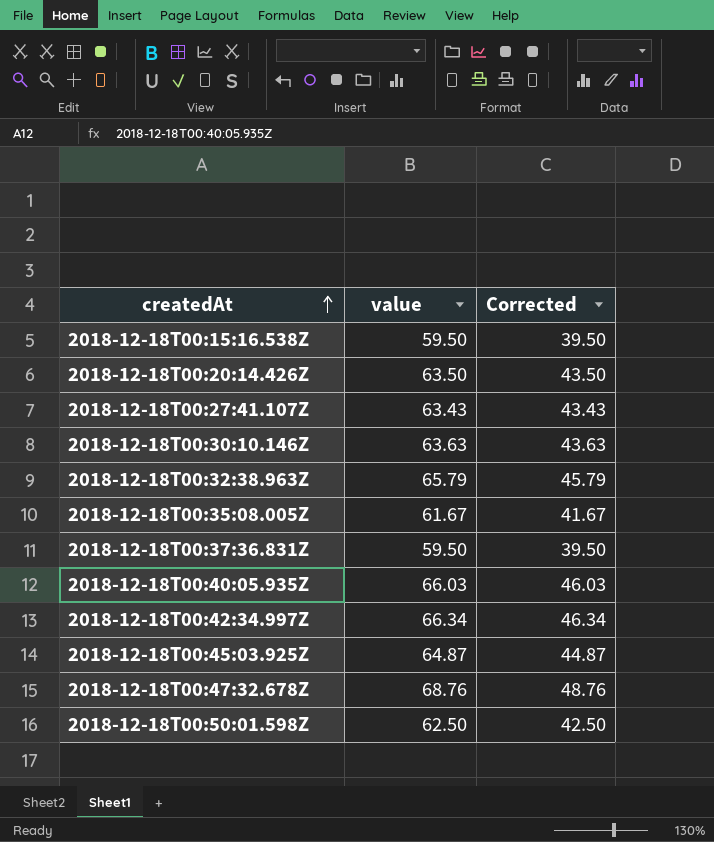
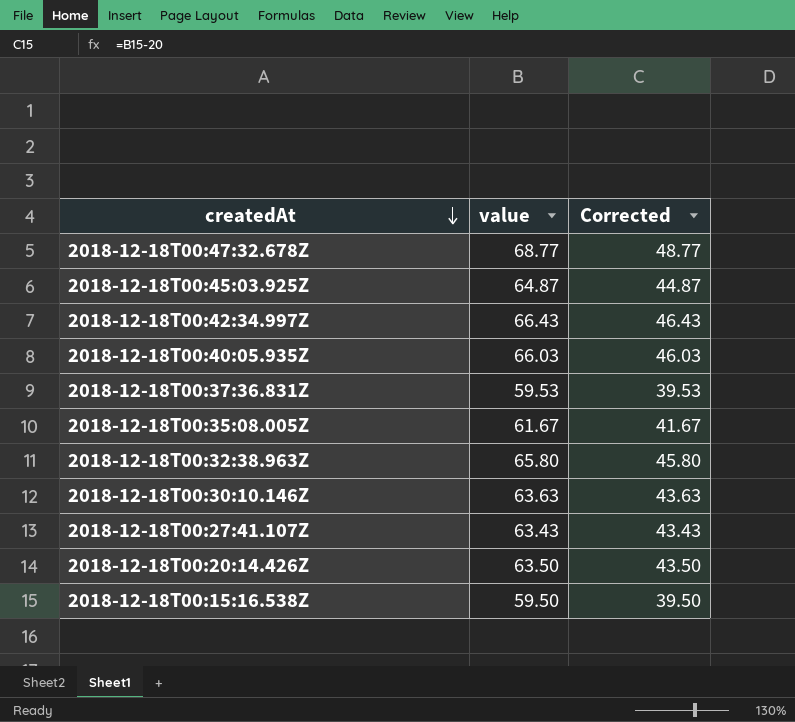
row order: createdAt ascending -> createdAt descending
row 2018-12-18T00:50:01.598Z: 62.50 | 42.50 -> none
2018-12-18T00:47:32.678Z | value: 68.76 -> 68.77
2018-12-18T00:47:32.678Z | Corrected: 48.76 -> 48.77
2018-12-18T00:42:34.997Z | value: 66.34 -> 66.43
2018-12-18T00:42:34.997Z | Corrected: 46.34 -> 46.43
2018-12-18T00:37:36.831Z | value: 59.50 -> 59.53
2018-12-18T00:37:36.831Z | Corrected: 39.50 -> 39.53
2018-12-18T00:32:38.963Z | value: 65.79 -> 65.80
2018-12-18T00:32:38.963Z | Corrected: 45.79 -> 45.80

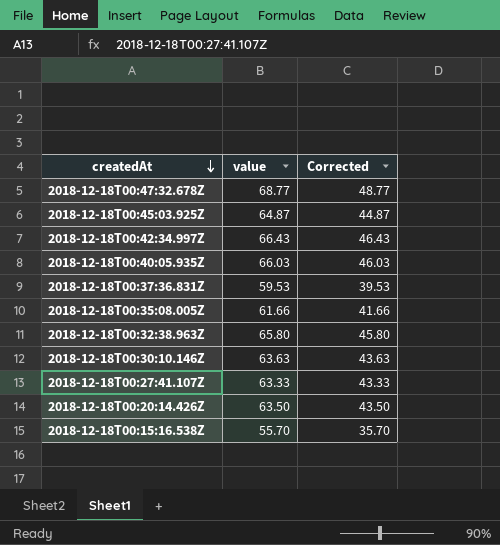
2018-12-18T00:35:08.005Z | value: 61.67 -> 61.66
2018-12-18T00:35:08.005Z | Corrected: 41.67 -> 41.66
2018-12-18T00:27:41.107Z | value: 63.43 -> 63.33
2018-12-18T00:27:41.107Z | Corrected: 43.43 -> 43.33
2018-12-18T00:15:16.538Z | value: 59.50 -> 55.70
2018-12-18T00:15:16.538Z | Corrected: 39.50 -> 35.70

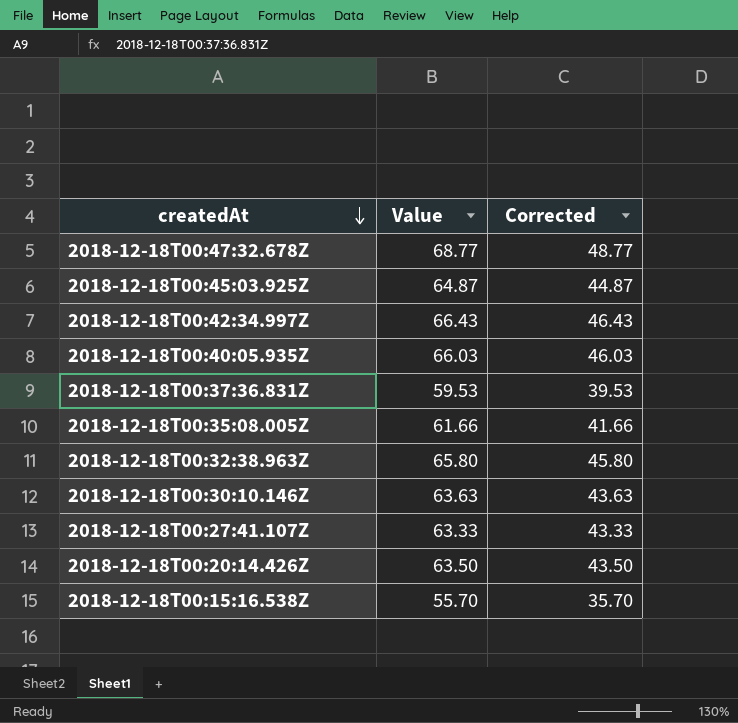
column name: value -> Value

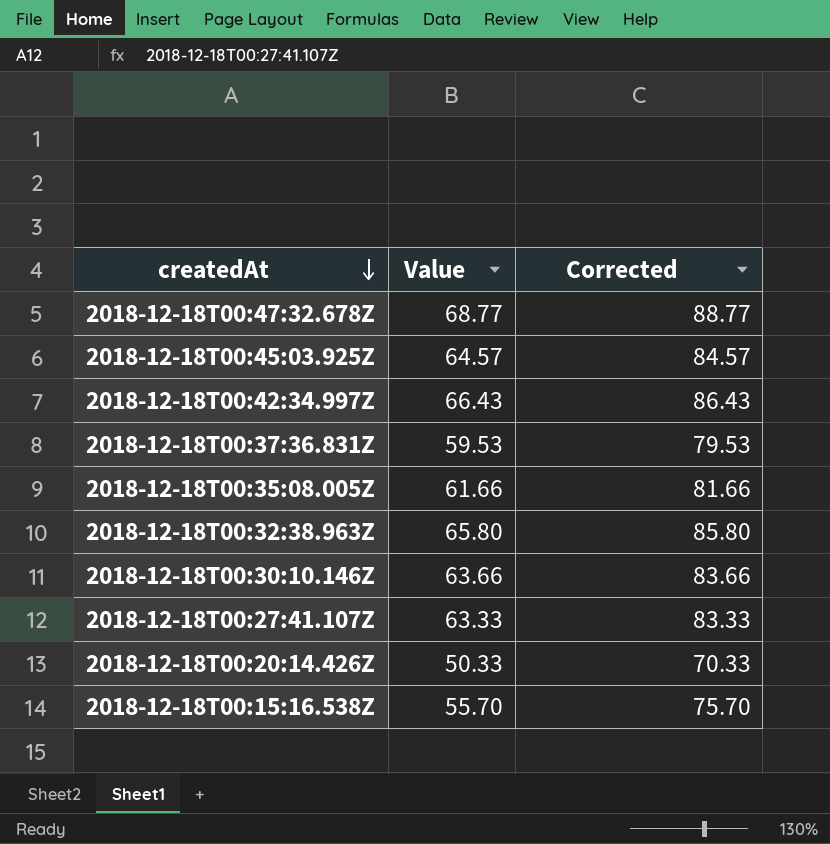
column Corrected | formula: [Value] - 20 -> [Value] + 20
row 2018-12-18T00:40:05.935Z: 66.03 | 46.03 -> none
2018-12-18T00:45:03.925Z | Value: 64.87 -> 64.57
2018-12-18T00:30:10.146Z | Value: 63.63 -> 63.66
2018-12-18T00:20:14.426Z | Value: 63.50 -> 50.33

